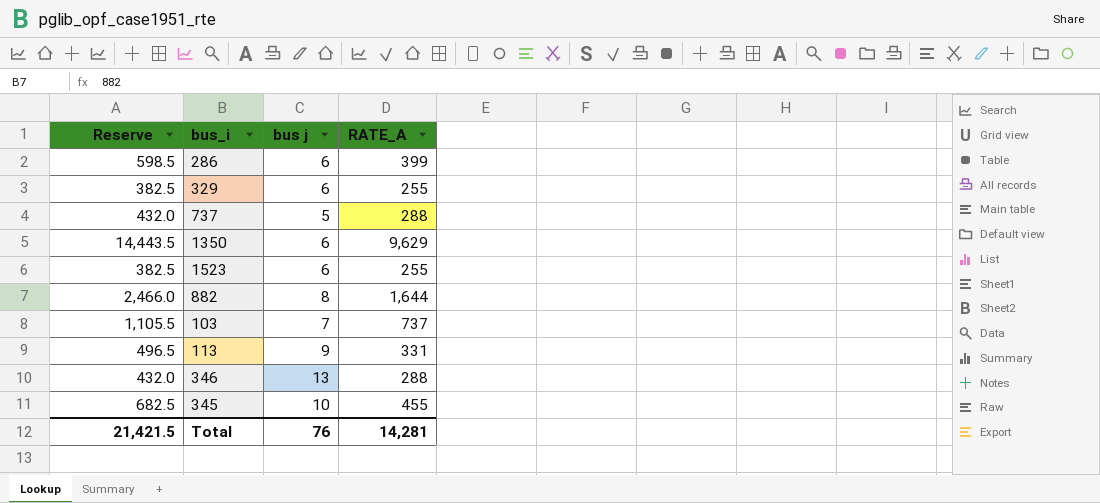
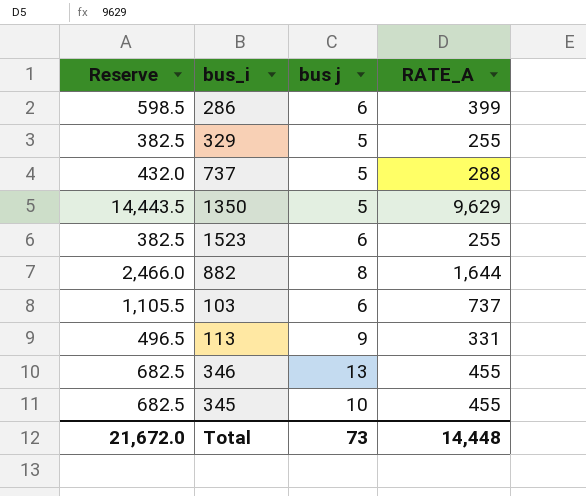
329 | bus j: 6 -> 5
1350 | bus j: 6 -> 5
103 | bus j: 7 -> 6
346 | Reserve: 432.0 -> 682.5
346 | RATE_A: 288 -> 455
Total | Reserve: 21,421.5 -> 21,672.0
Total | bus j: 76 -> 73
Total | RATE_A: 14,281 -> 14,448

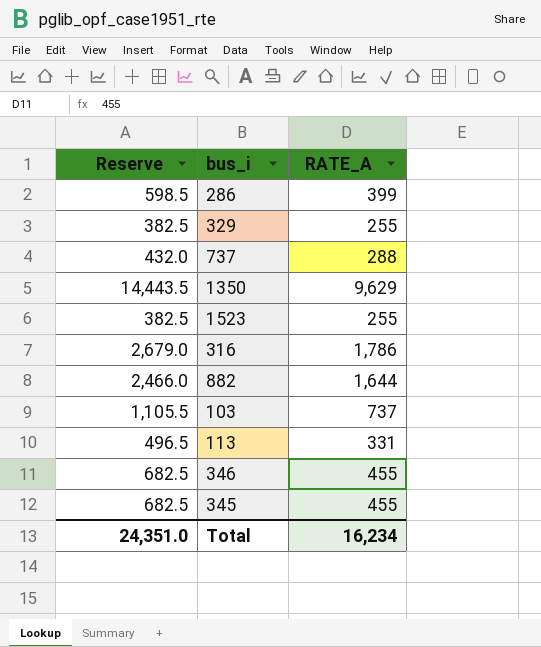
column bus j | position: 3 -> none
row 316: none -> 2,679.0 | 1,786
Total | Reserve: 21,672.0 -> 24,351.0
Total | RATE_A: 14,448 -> 16,234

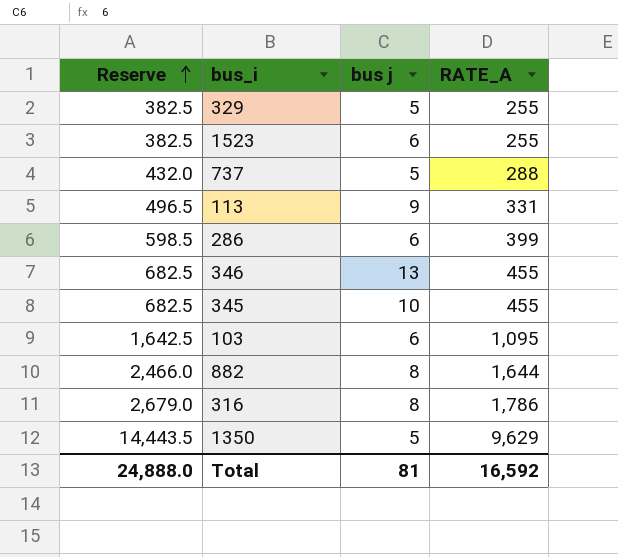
row order: none -> Reserve ascending
column bus j | position: none -> 3
103 | Reserve: 1,105.5 -> 1,642.5
103 | RATE_A: 737 -> 1,095
Total | Reserve: 24,351.0 -> 24,888.0
Total | RATE_A: 16,234 -> 16,592

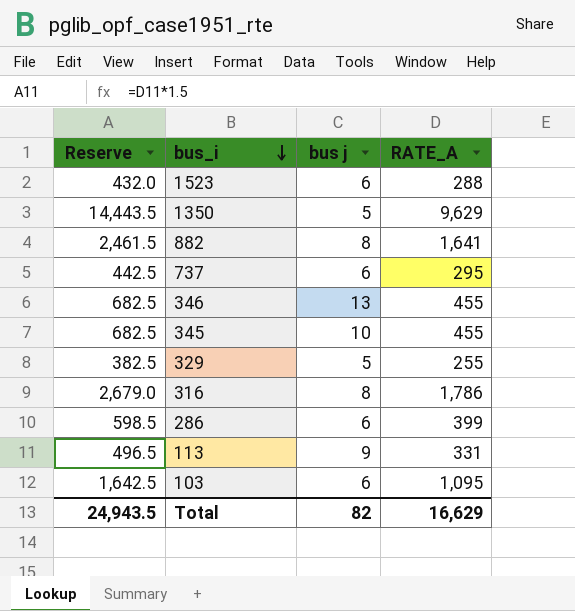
row order: Reserve ascending -> bus_i descending
1523 | Reserve: 382.5 -> 432.0
1523 | RATE_A: 255 -> 288
882 | Reserve: 2,466.0 -> 2,461.5
882 | RATE_A: 1,644 -> 1,641
737 | Reserve: 432.0 -> 442.5
737 | bus j: 5 -> 6
737 | RATE_A: 288 -> 295
Total | Reserve: 24,888.0 -> 24,943.5
Total | bus j: 81 -> 82
Total | RATE_A: 16,592 -> 16,629

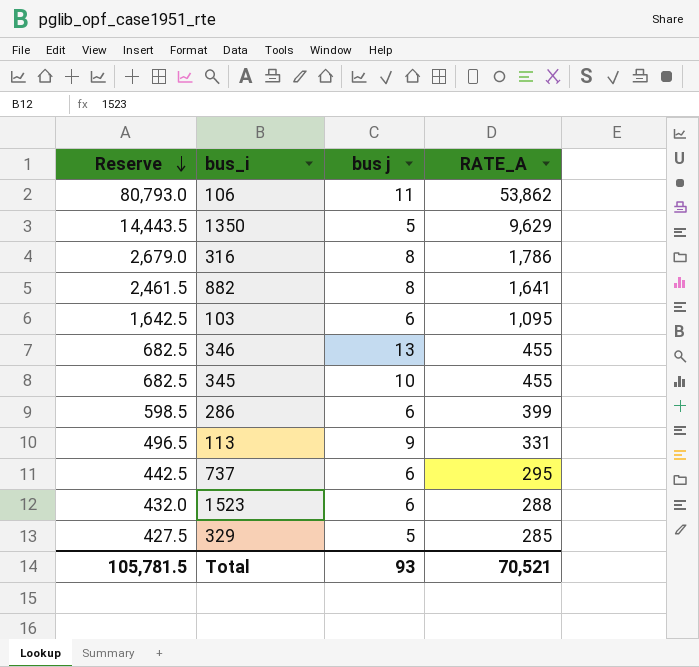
row order: bus_i descending -> Reserve descending
row 106: none -> 80,793.0 | 11 | 53,862
329 | Reserve: 382.5 -> 427.5
329 | RATE_A: 255 -> 285
Total | Reserve: 24,943.5 -> 105,781.5
Total | bus j: 82 -> 93
Total | RATE_A: 16,629 -> 70,521

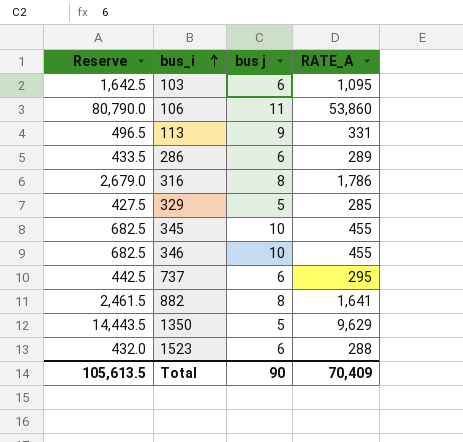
row order: Reserve descending -> bus_i ascending
106 | Reserve: 80,793.0 -> 80,790.0
106 | RATE_A: 53,862 -> 53,860
286 | Reserve: 598.5 -> 433.5
286 | RATE_A: 399 -> 289
346 | bus j: 13 -> 10
Total | Reserve: 105,781.5 -> 105,613.5
Total | bus j: 93 -> 90
Total | RATE_A: 70,521 -> 70,409

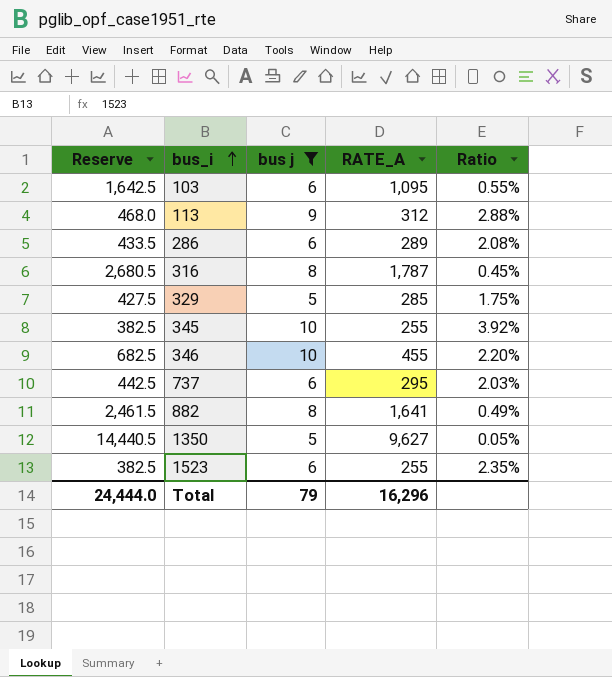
filter: none -> bus j != 11
column Ratio | formula: none -> [bus j] / [RATE_A]
113 | Reserve: 496.5 -> 468.0
113 | RATE_A: 331 -> 312
316 | Reserve: 2,679.0 -> 2,680.5
316 | RATE_A: 1,786 -> 1,787
345 | Reserve: 682.5 -> 382.5
345 | RATE_A: 455 -> 255
1350 | Reserve: 14,443.5 -> 14,440.5
1350 | RATE_A: 9,629 -> 9,627
1523 | Reserve: 432.0 -> 382.5
1523 | RATE_A: 288 -> 255
Total | Reserve: 105,613.5 -> 24,444.0
Total | bus j: 90 -> 79
Total | RATE_A: 70,409 -> 16,296

